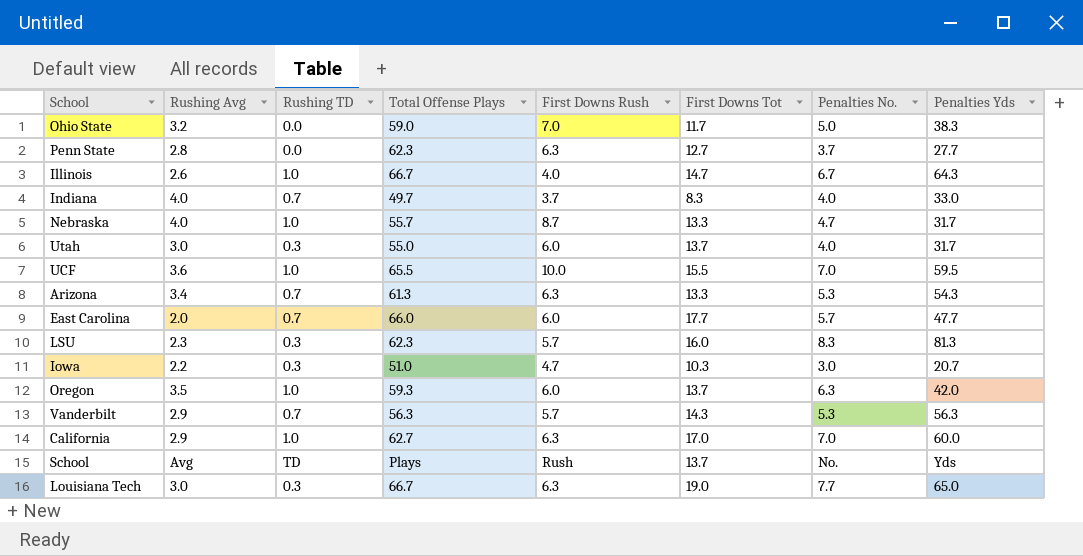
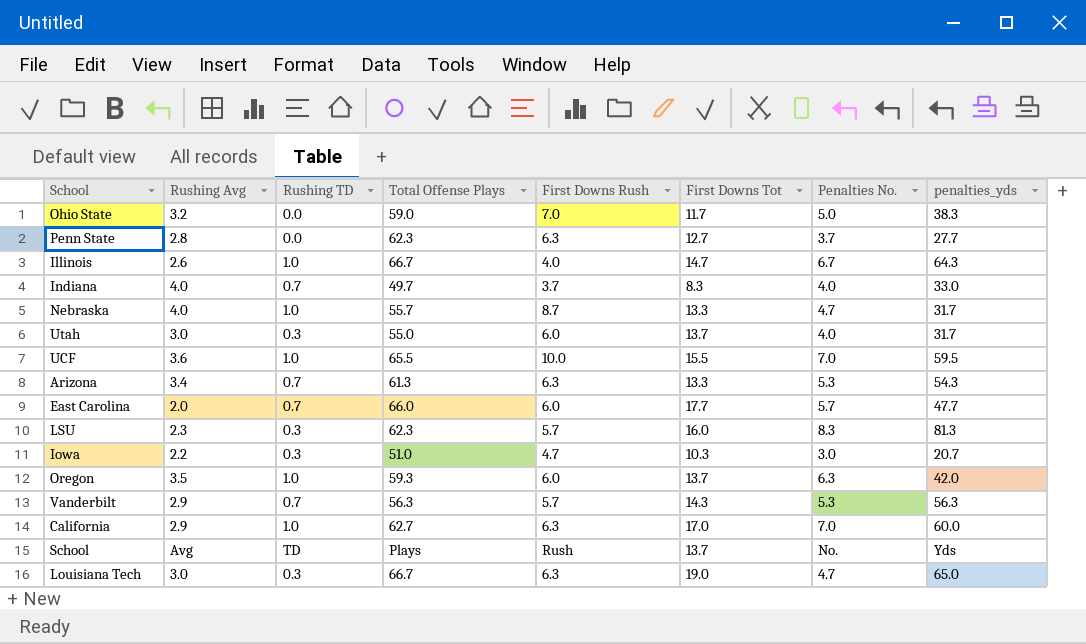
column name: Penalties Yds -> penalties_yds
Louisiana Tech | Penalties No.: 7.7 -> 4.7

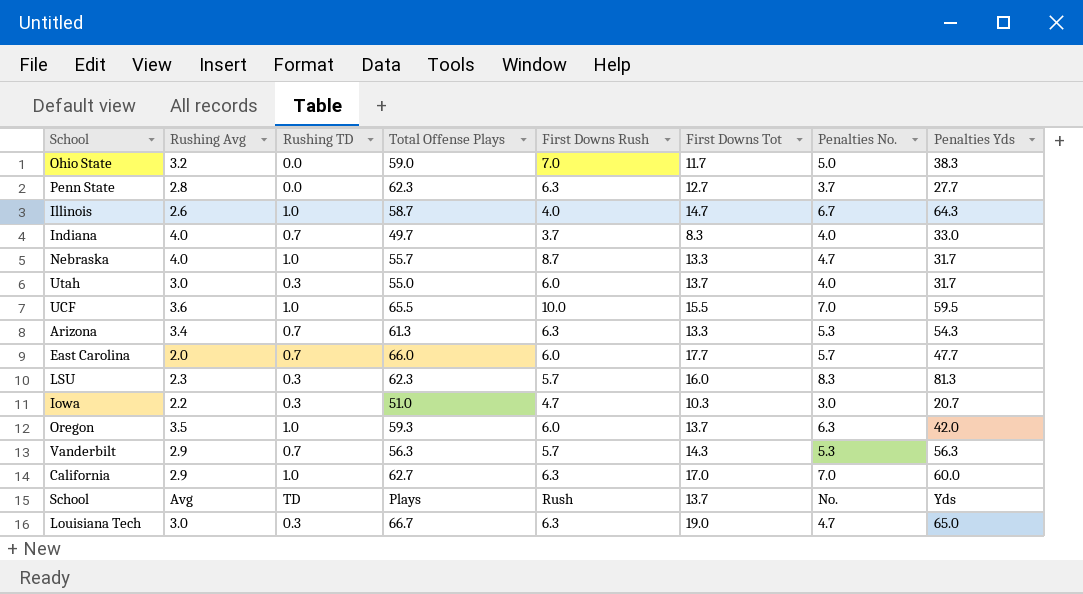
column name: penalties_yds -> Penalties Yds
Illinois | Total Offense Plays: 66.7 -> 58.7

